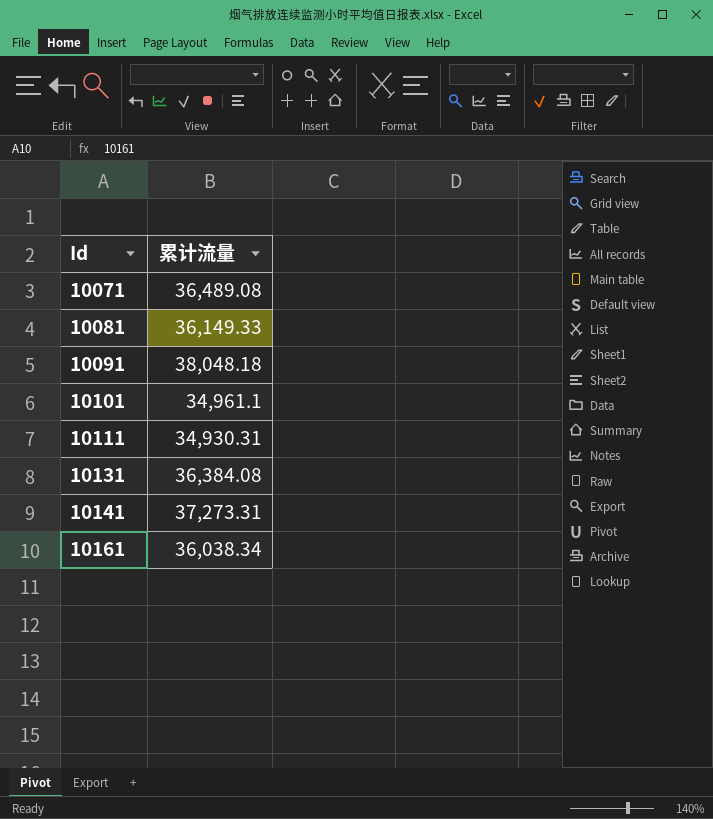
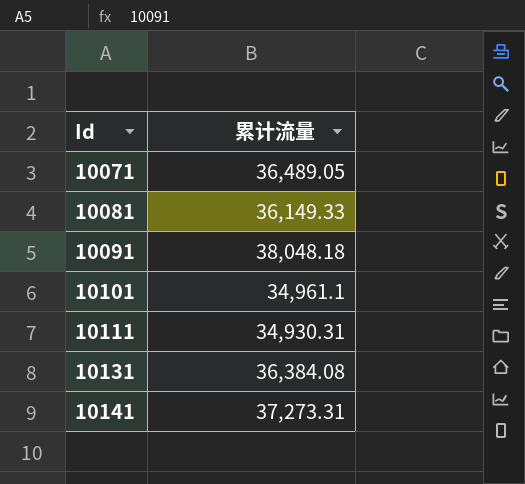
row 10161: 36,038.34 -> none
10071 | 累计流量: 36,489.08 -> 36,489.05

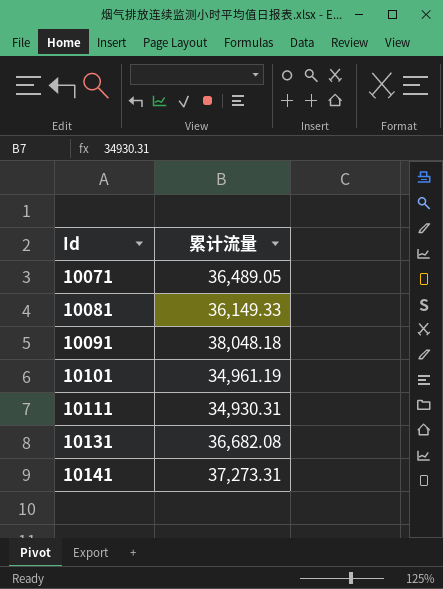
10101 | 累计流量: 34,961.1 -> 34,961.19
10131 | 累计流量: 36,384.08 -> 36,682.08

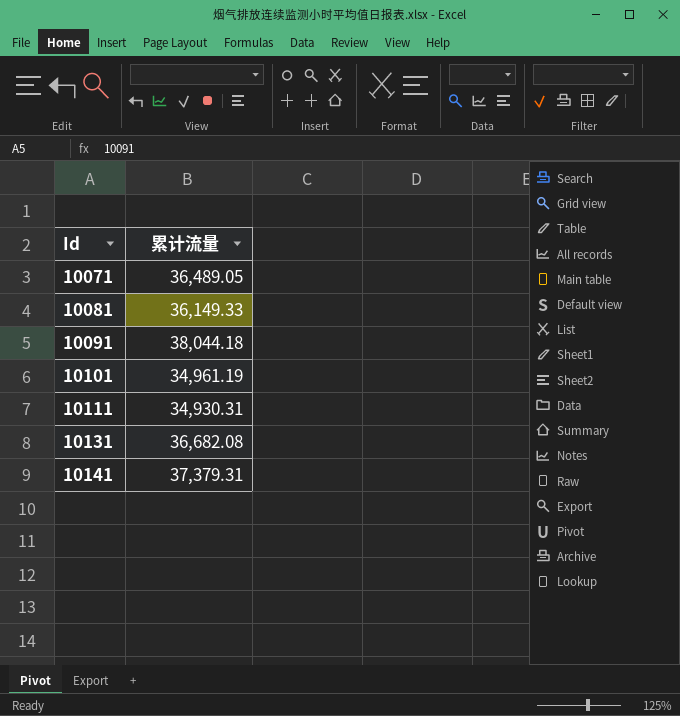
10091 | 累计流量: 38,048.18 -> 38,044.18
10141 | 累计流量: 37,273.31 -> 37,379.31

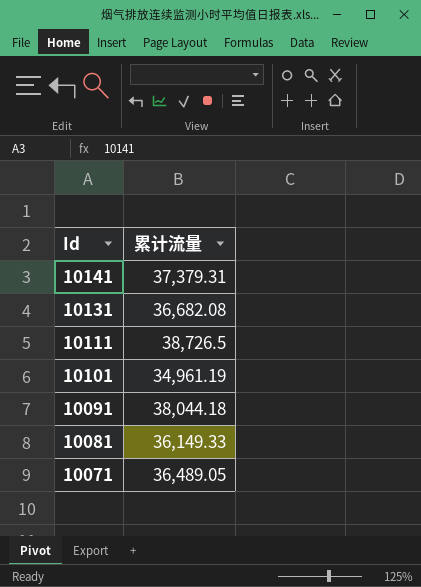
row order: Id ascending -> Id descending
10111 | 累计流量: 34,930.31 -> 38,726.5

